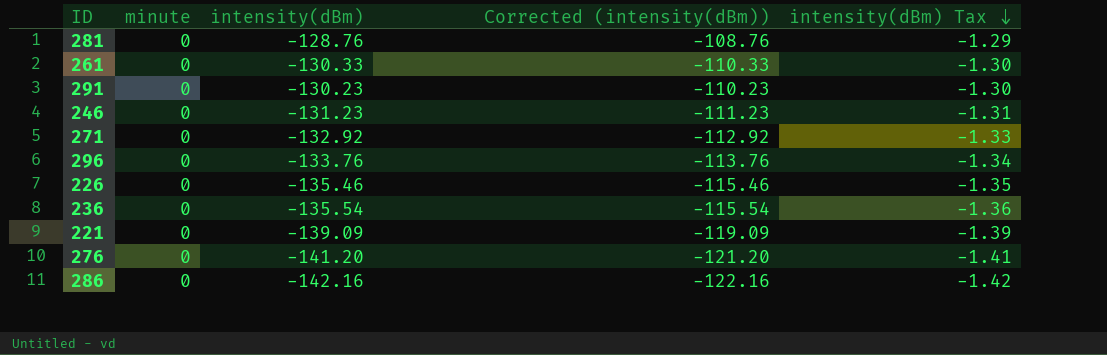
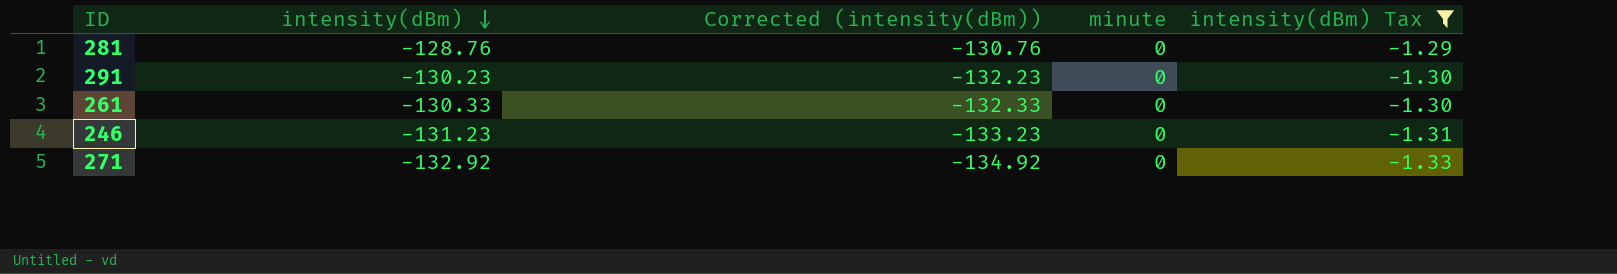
filter: none -> intensity(dBm) Tax >= -1.33
row order: intensity(dBm) Tax descending -> intensity(dBm) descending
column Corrected (intensity(dBm)) | formula: [intensity(dBm)] + 20 -> [intensity(dBm)] - 2
column minute | position: 2 -> 4

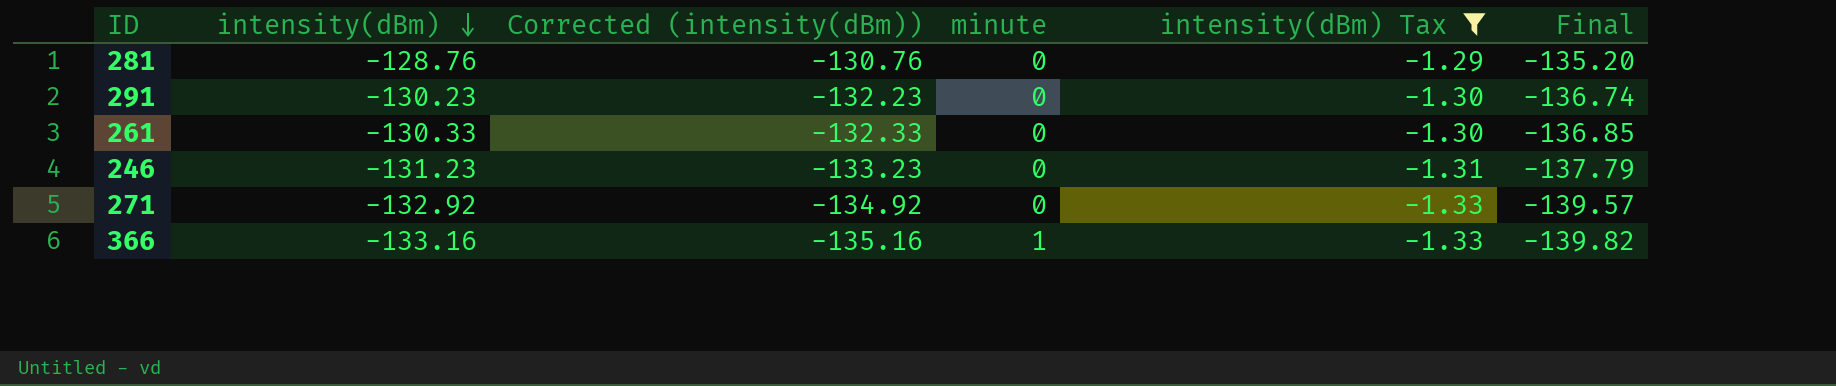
column Final | formula: none -> [intensity(dBm)] * 1.05
row 366: none -> -133.16 | -135.16 | 1 | -1.33 | -139.82

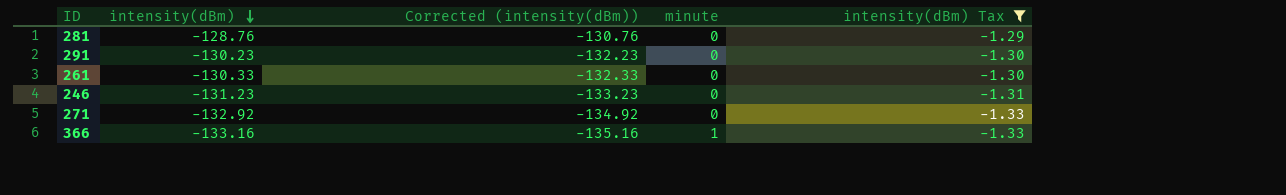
column Final | formula: [intensity(dBm)] * 1.05 -> none

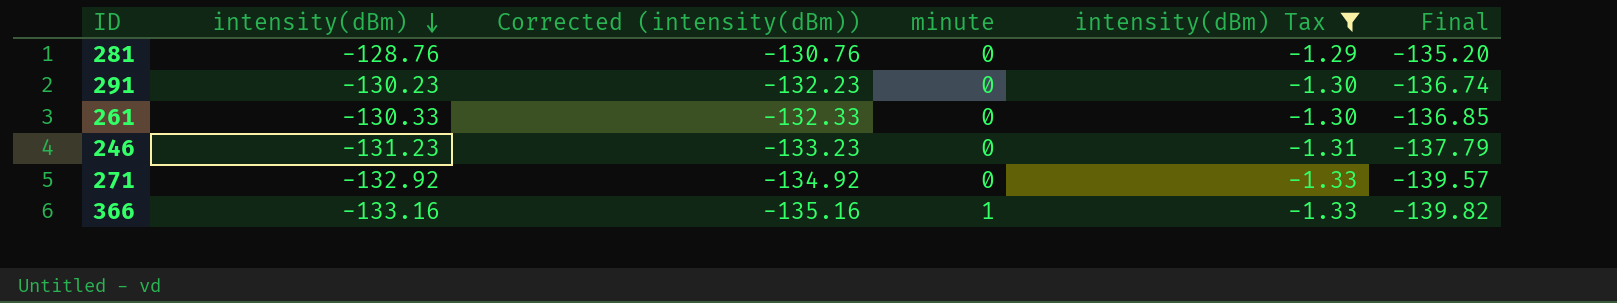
column Final | formula: none -> [intensity(dBm)] * 1.05

